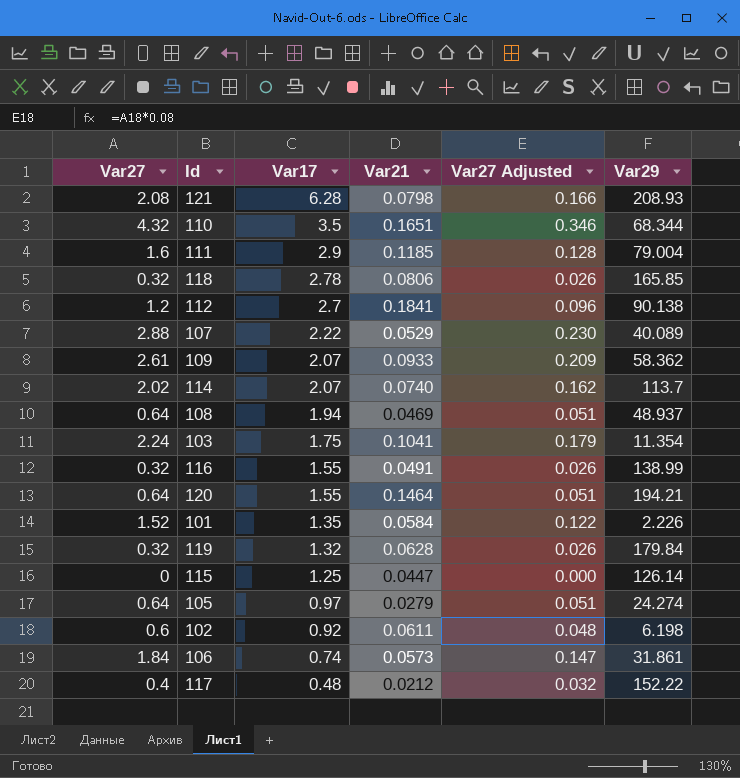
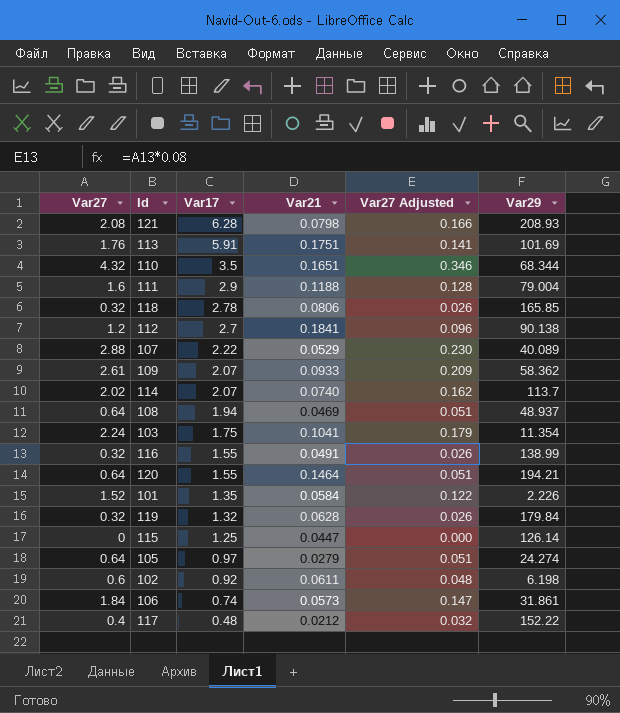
row 113: none -> 1.76 | 5.91 | 0.1751 | 0.141 | 101.69
111 | Var21: 0.1185 -> 0.1188

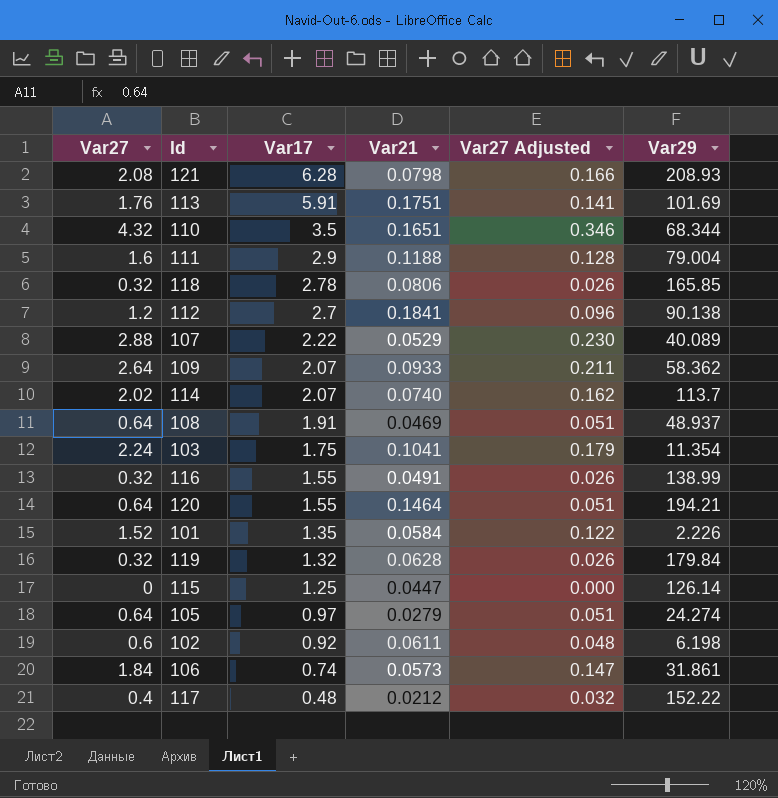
109 | Var27: 2.61 -> 2.64
109 | Var27 Adjusted: 0.209 -> 0.211
108 | Var17: 1.94 -> 1.91

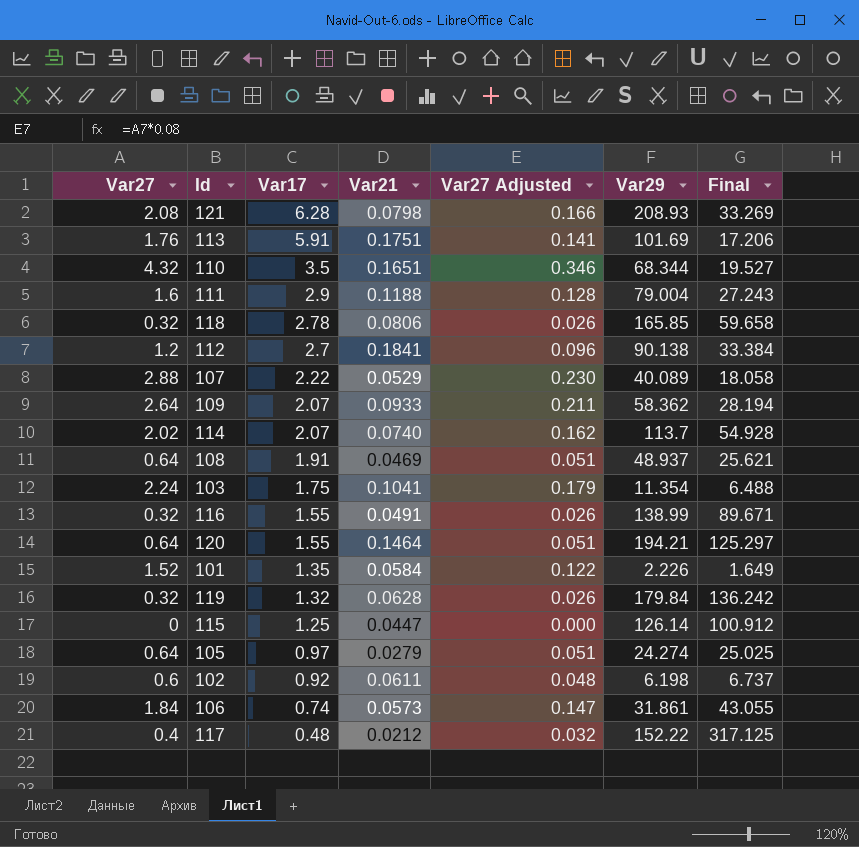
column Final | formula: none -> [Var29] / [Var17]

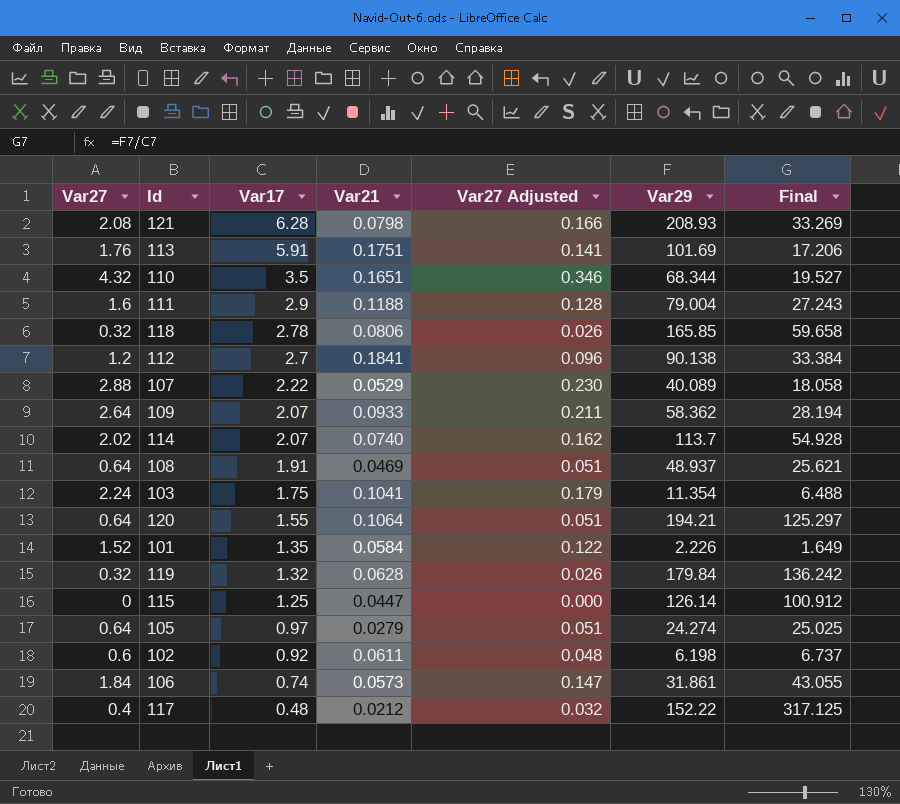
row 116: 0.32 | 1.55 | 0.0491 | 0.026 | 138.99 | 89.671 -> none
120 | Var21: 0.1464 -> 0.1064

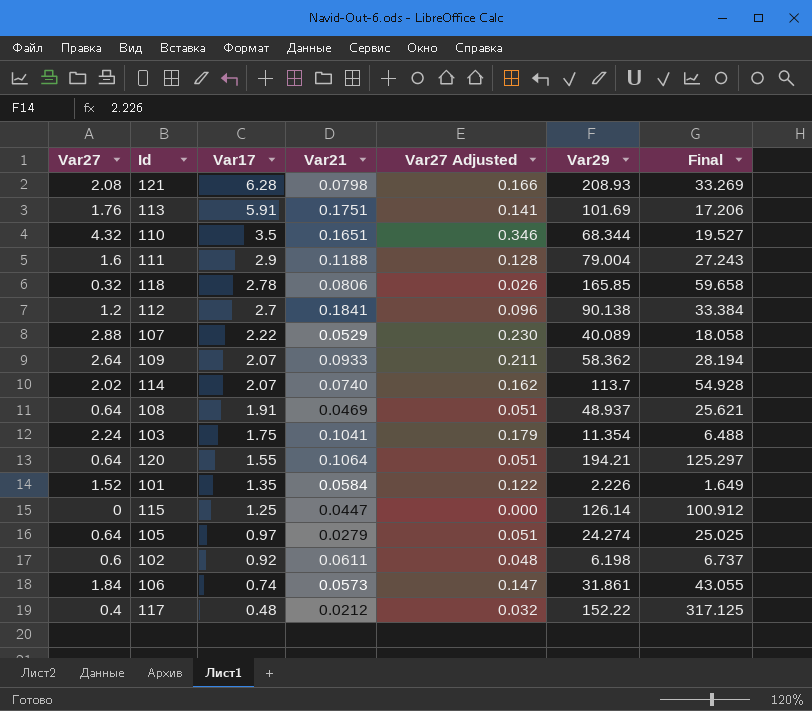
row 119: 0.32 | 1.32 | 0.0628 | 0.026 | 179.84 | 136.242 -> none

